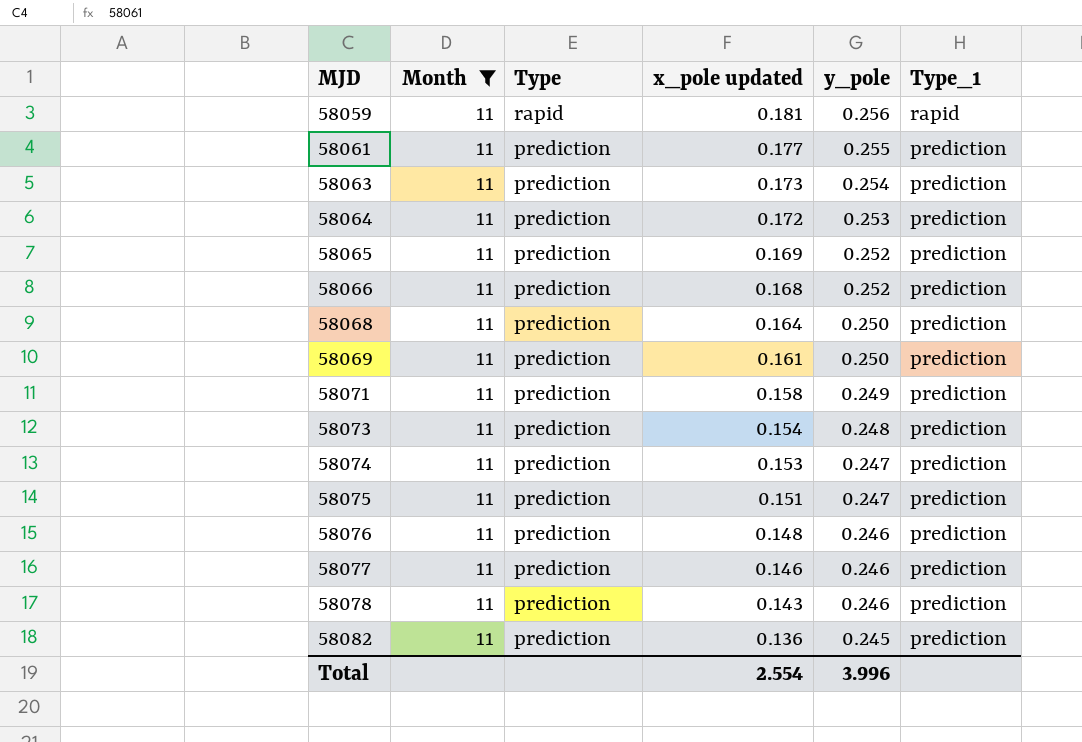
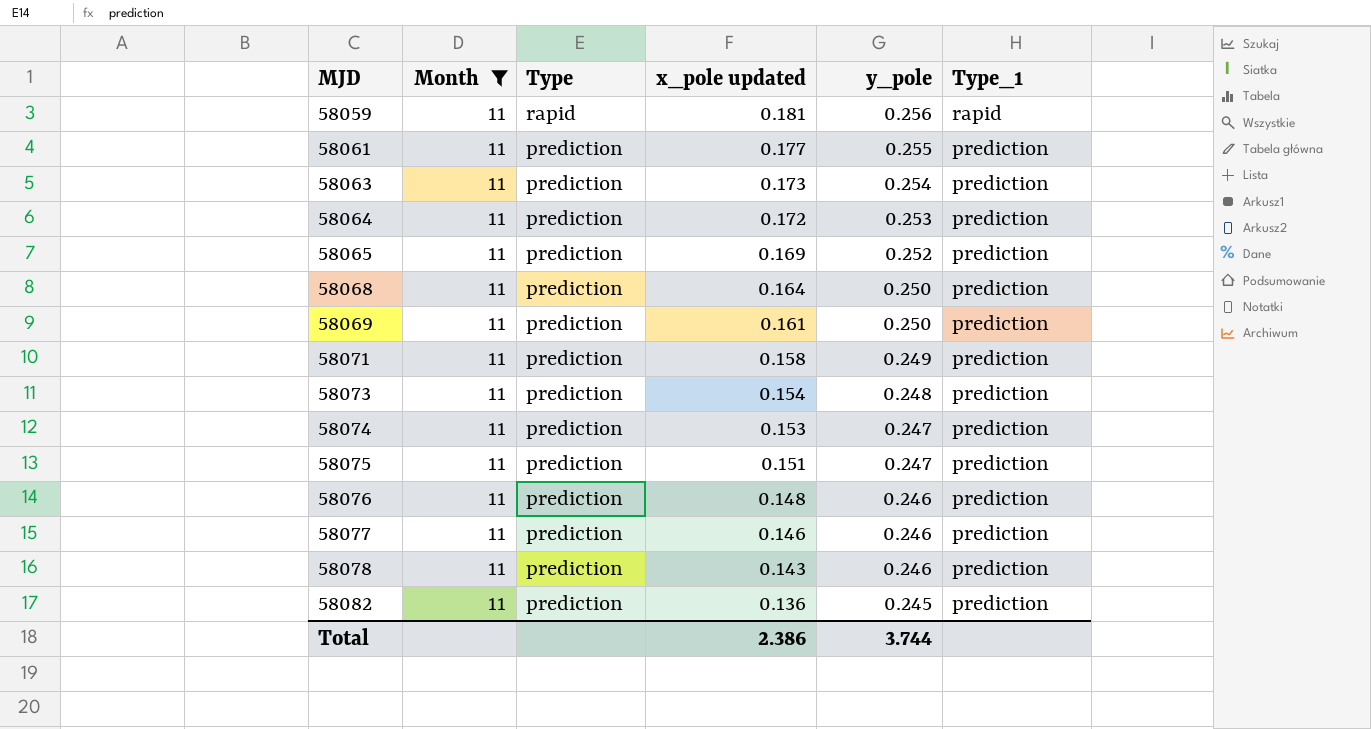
row 58066: 11 | prediction | 0.168 | 0.252 | prediction -> none
Total | x_pole updated: 2.554 -> 2.386
Total | y_pole: 3.996 -> 3.744

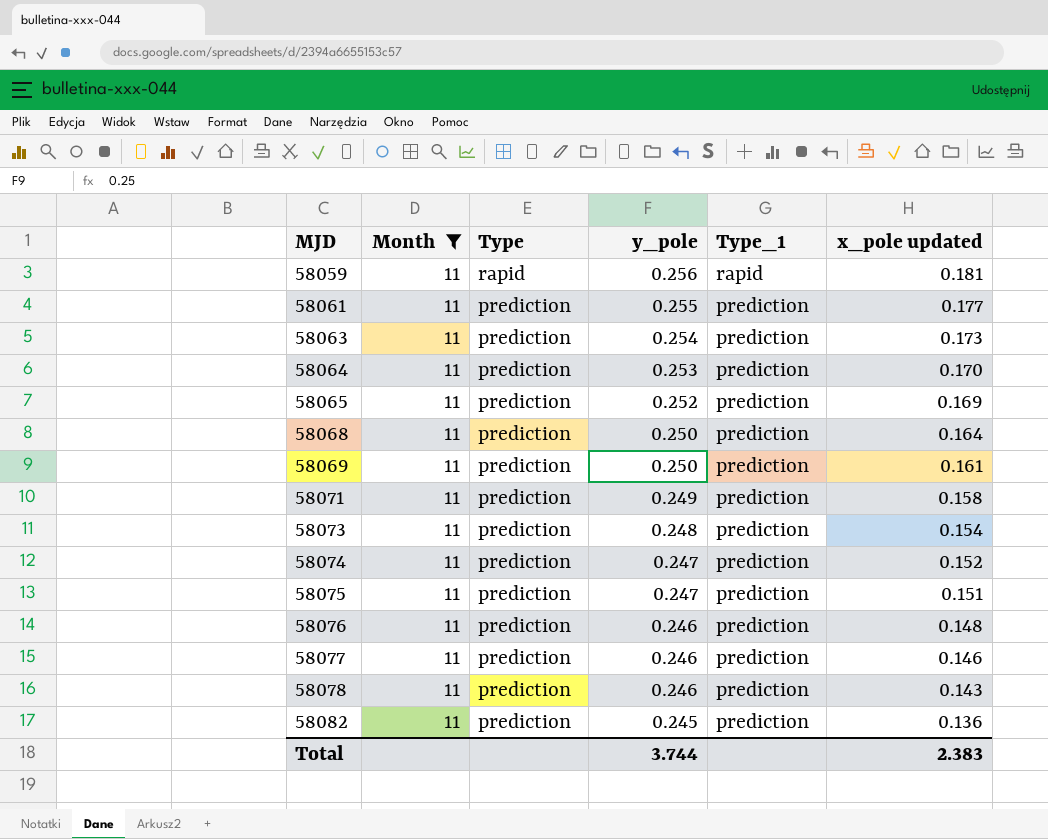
column x_pole updated | position: 4 -> 6
58064 | x_pole updated: 0.172 -> 0.170
58074 | x_pole updated: 0.153 -> 0.152
Total | x_pole updated: 2.386 -> 2.383

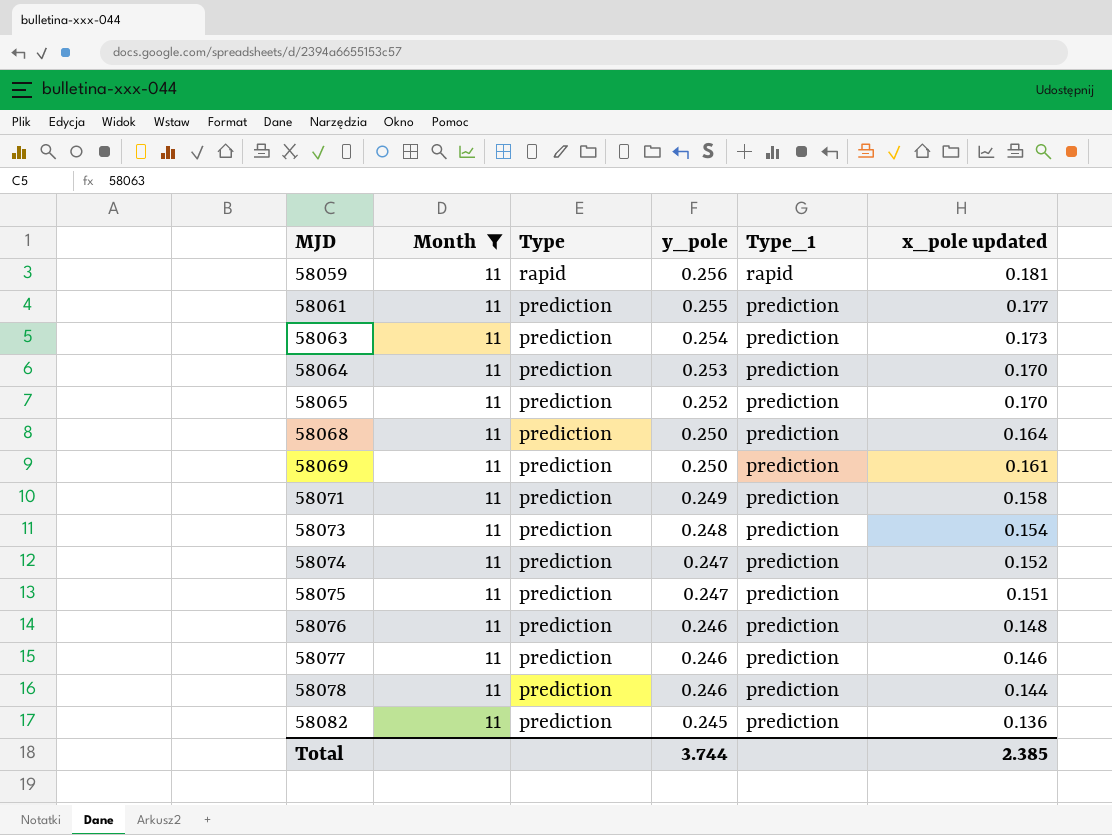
58065 | x_pole updated: 0.169 -> 0.170
58078 | x_pole updated: 0.143 -> 0.144
Total | x_pole updated: 2.383 -> 2.385

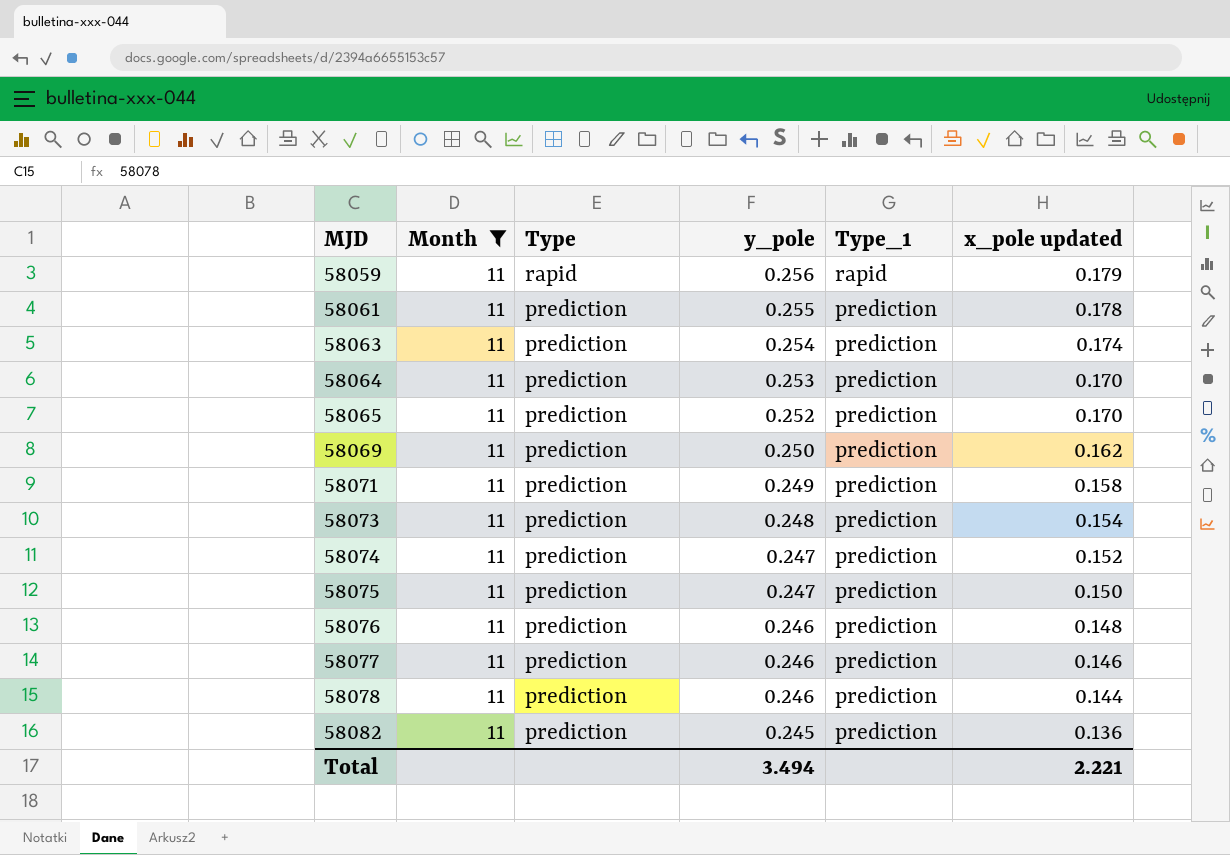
row 58068: 11 | prediction | 0.250 | prediction | 0.164 -> none
58059 | x_pole updated: 0.181 -> 0.179
58061 | x_pole updated: 0.177 -> 0.178
58063 | x_pole updated: 0.173 -> 0.174
58069 | x_pole updated: 0.161 -> 0.162
58075 | x_pole updated: 0.151 -> 0.150
Total | y_pole: 3.744 -> 3.494
Total | x_pole updated: 2.385 -> 2.221

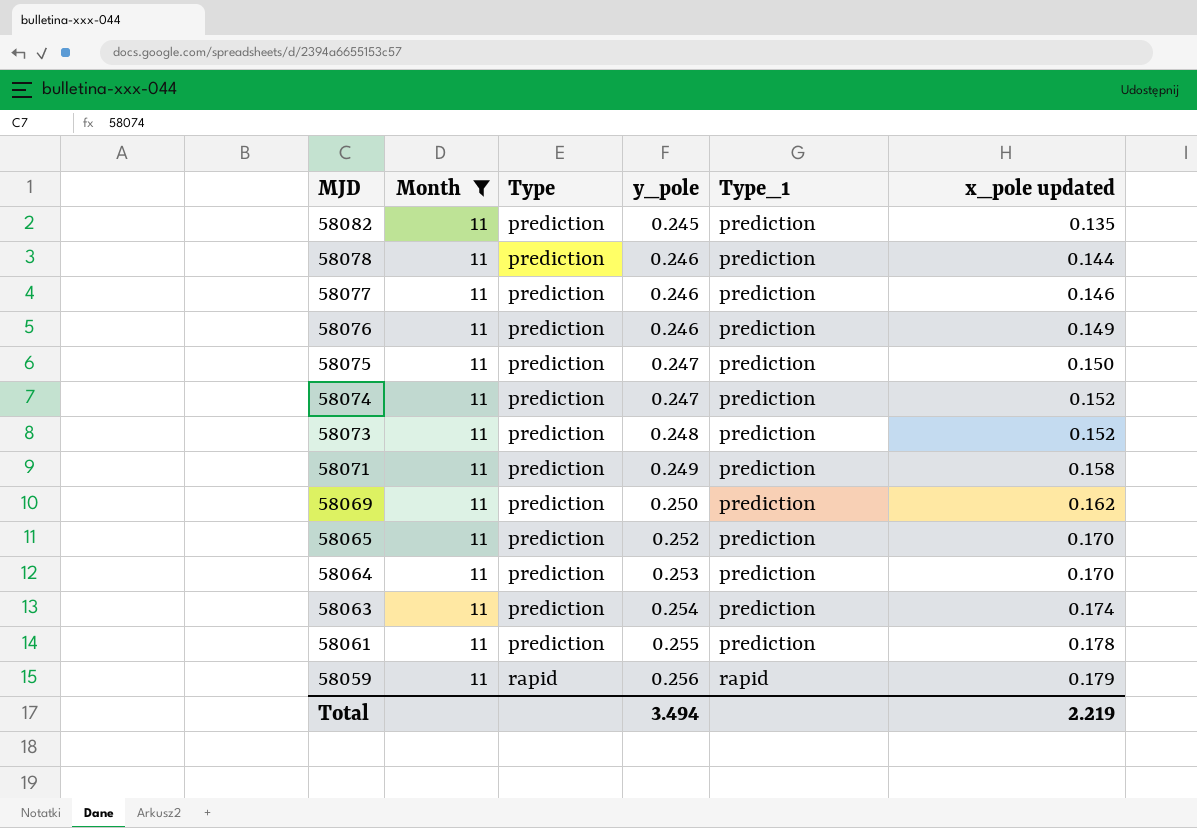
row order: MJD ascending -> MJD descending
58082 | x_pole updated: 0.136 -> 0.135
58076 | x_pole updated: 0.148 -> 0.149
58073 | x_pole updated: 0.154 -> 0.152
Total | x_pole updated: 2.221 -> 2.219

